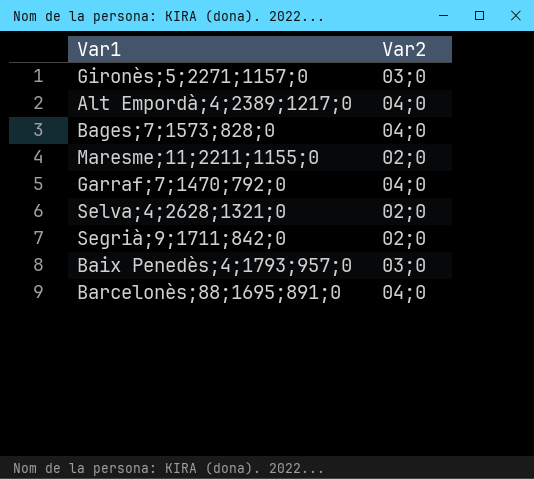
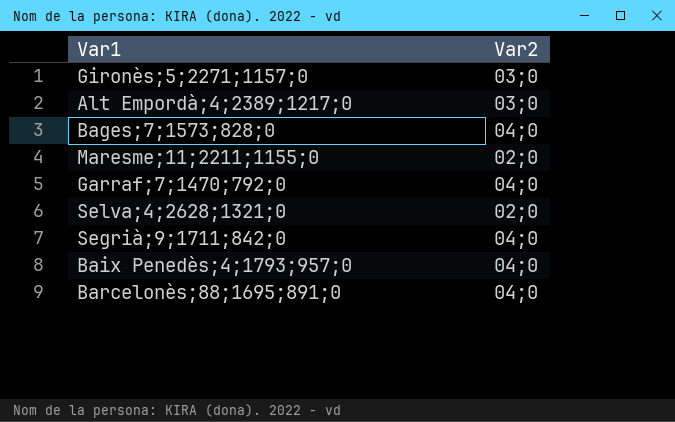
Alt Empordà;4;2389;1217;0 | Var2: 04;0 -> 03;0
Segrià;9;1711;842;0 | Var2: 02;0 -> 04;0
Baix Penedès;4;1793;957;0 | Var2: 03;0 -> 04;0

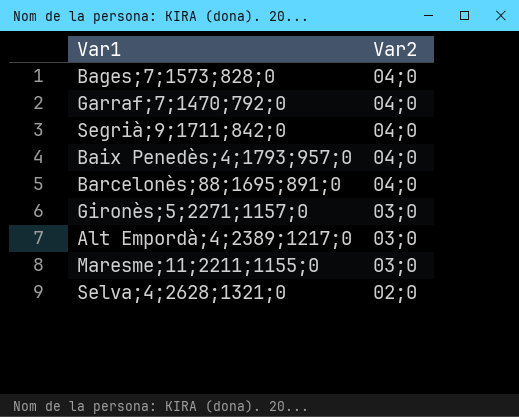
row order: none -> Var2 descending
Maresme;11;2211;1155;0 | Var2: 02;0 -> 03;0

